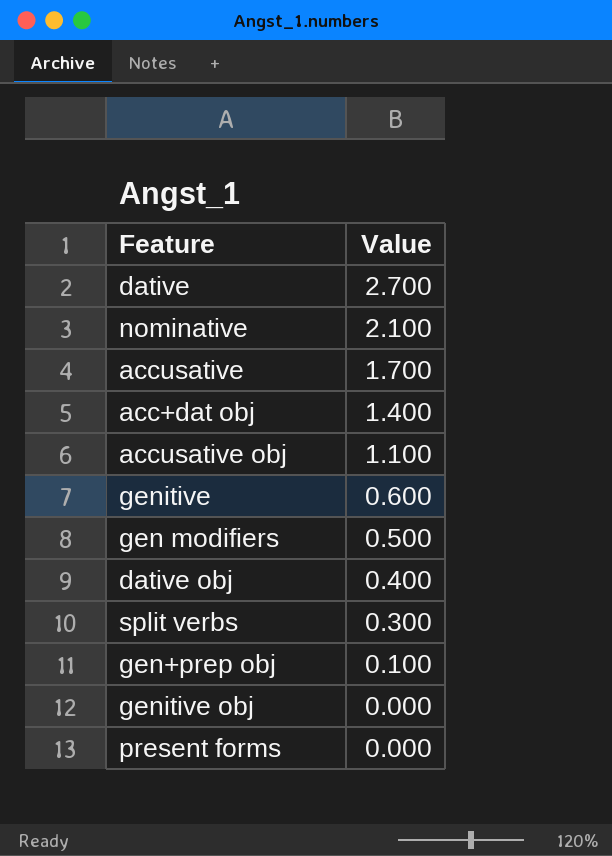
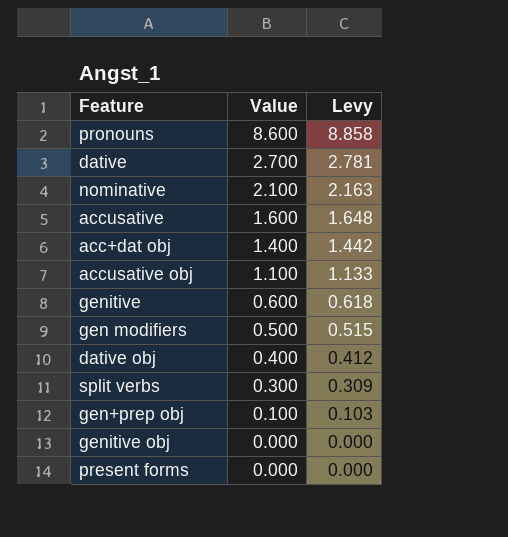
column Levy | formula: none -> [Value] * 1.03
row pronouns: none -> 8.600 | 8.858
accusative | Value: 1.700 -> 1.600

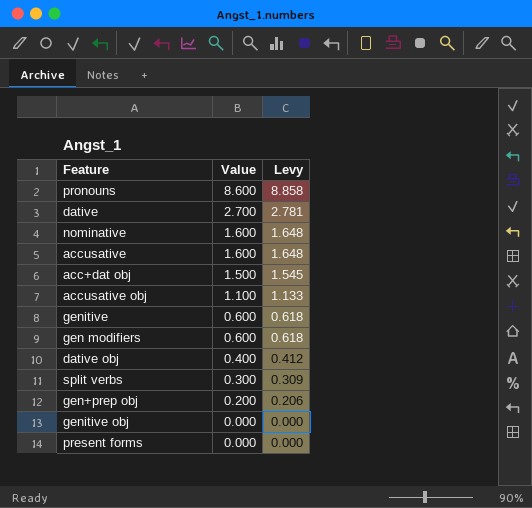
nominative | Value: 2.100 -> 1.600
nominative | Levy: 2.163 -> 1.648
acc+dat obj | Value: 1.400 -> 1.500
acc+dat obj | Levy: 1.442 -> 1.545
gen modifiers | Value: 0.500 -> 0.600
gen modifiers | Levy: 0.515 -> 0.618
gen+prep obj | Value: 0.100 -> 0.200
gen+prep obj | Levy: 0.103 -> 0.206

